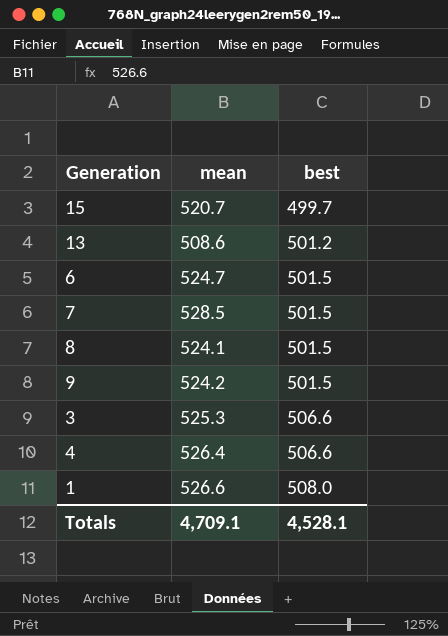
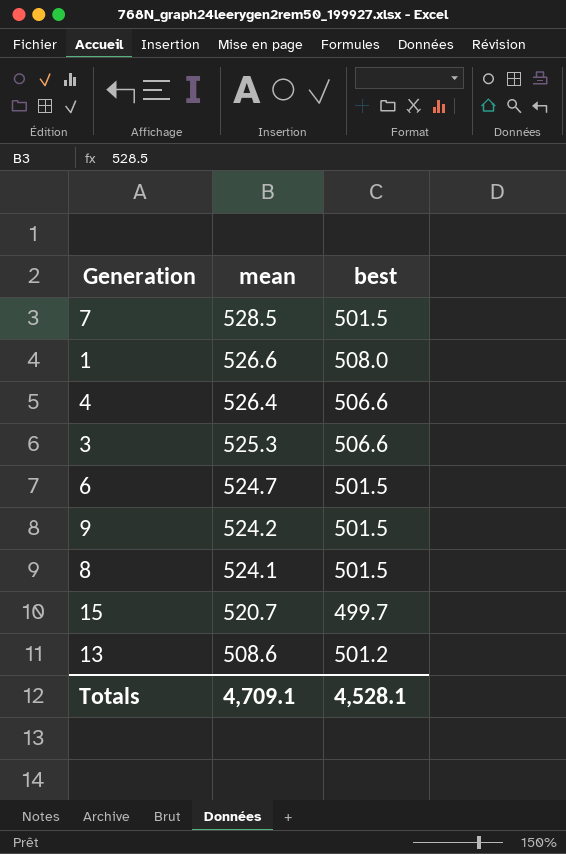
row order: best ascending -> mean descending

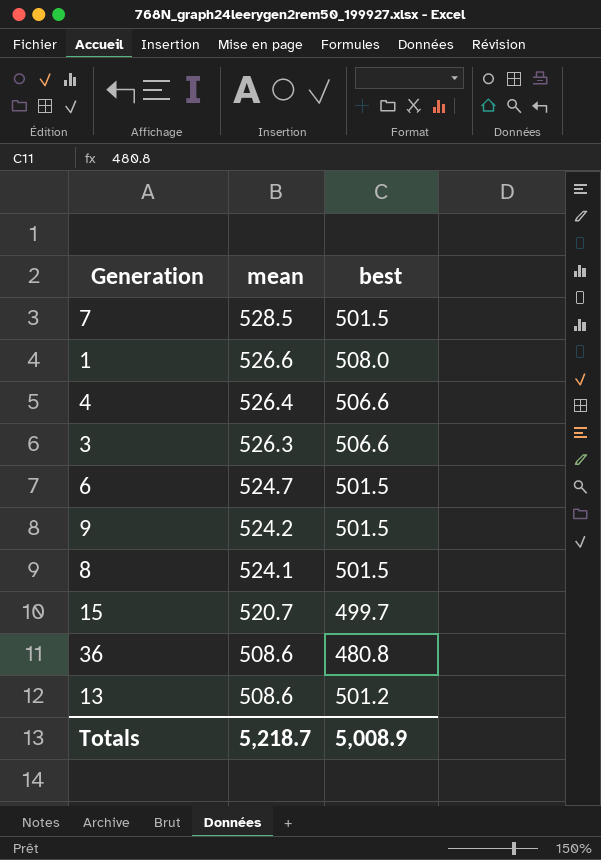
3 | mean: 525.3 -> 526.3
row 36: none -> 508.6 | 480.8
Totals | mean: 4,709.1 -> 5,218.7
Totals | best: 4,528.1 -> 5,008.9

